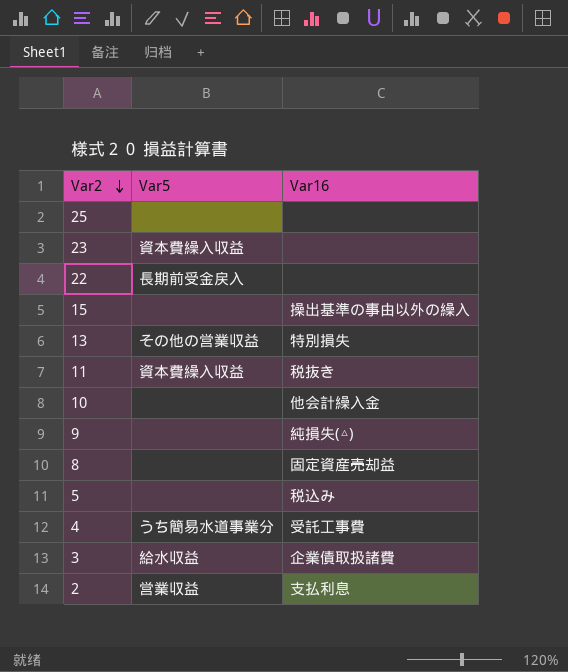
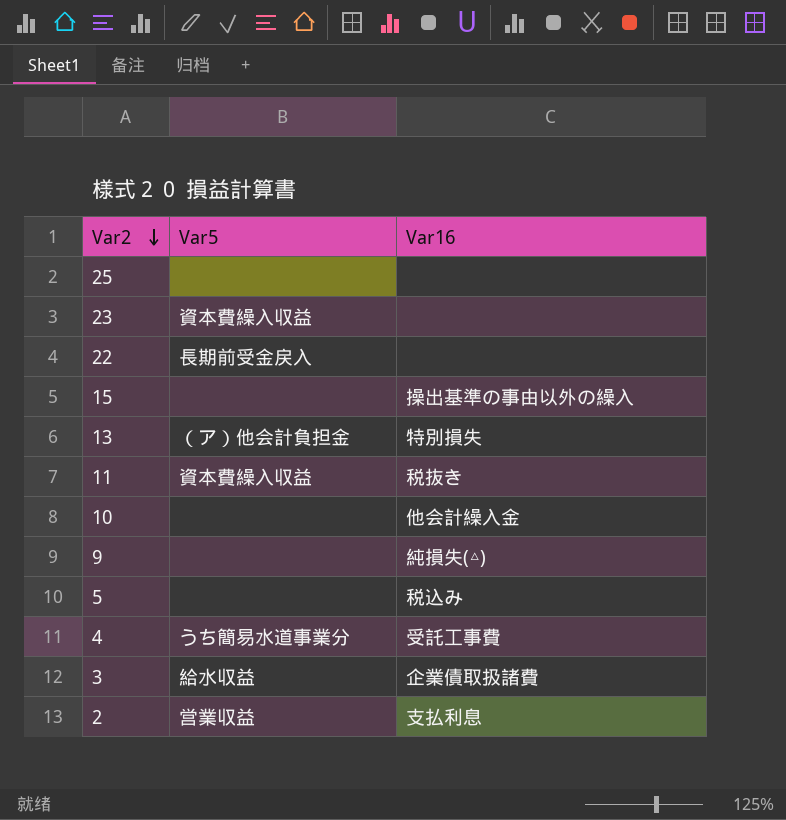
row 8: none | 固定資産売却益 -> none
13 | Var5: その他の営業収益 -> （ア）他会計負担金

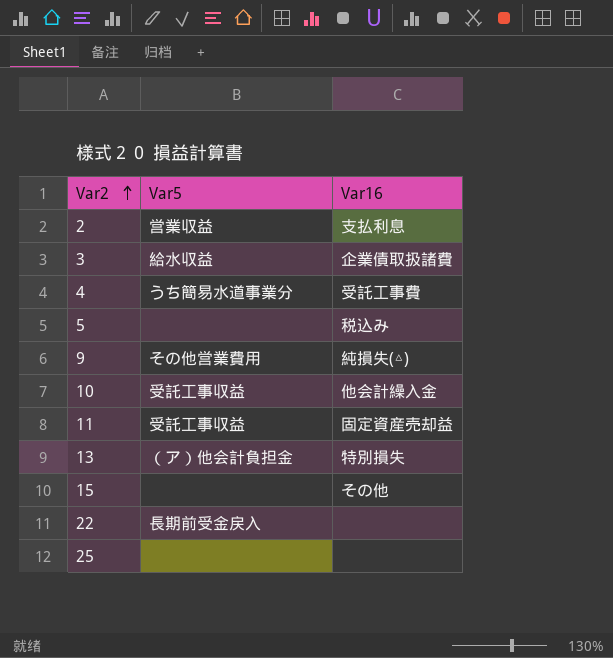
row order: Var2 descending -> Var2 ascending
row 23: 資本費繰入収益 | none -> none
9 | Var5: none -> その他営業費用
10 | Var5: none -> 受託工事収益
11 | Var5: 資本費繰入収益 -> 受託工事収益
11 | Var16: 税抜き -> 固定資産売却益
15 | Var16: 操出基準の事由以外の繰入 -> その他

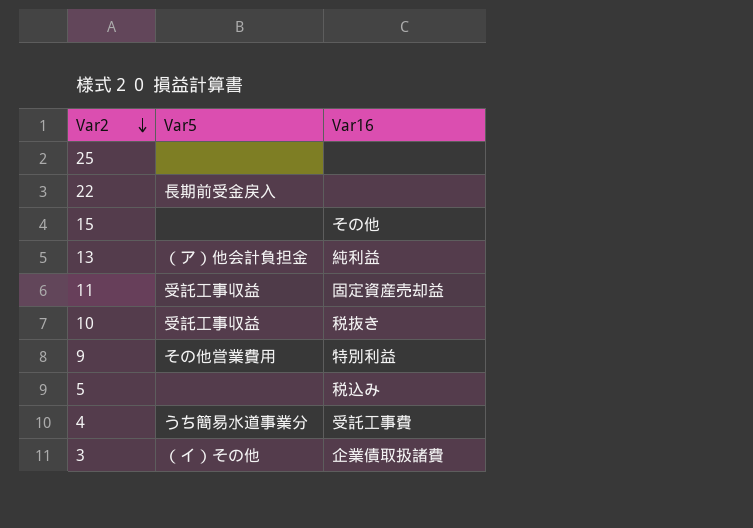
row order: Var2 ascending -> Var2 descending
row 2: 営業収益 | 支払利息 -> none
13 | Var16: 特別損失 -> 純利益
10 | Var16: 他会計繰入金 -> 税抜き
9 | Var16: 純損失(△) -> 特別利益
3 | Var5: 給水収益 -> （イ）その他

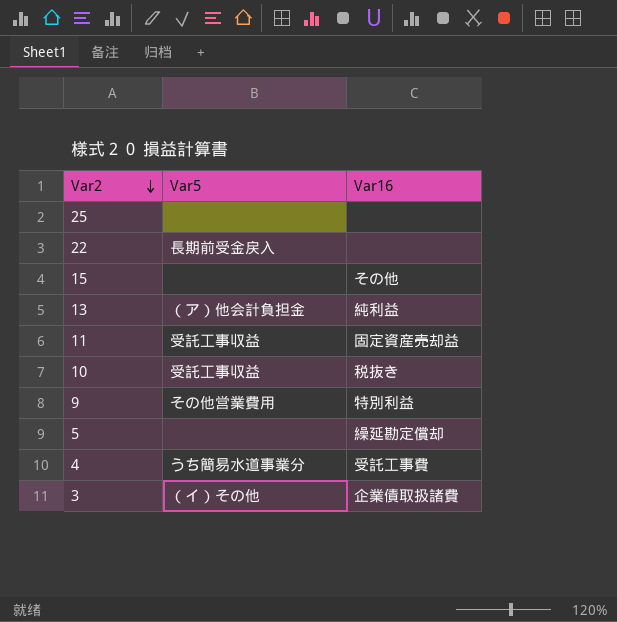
5 | Var16: 税込み -> 繰延勘定償却

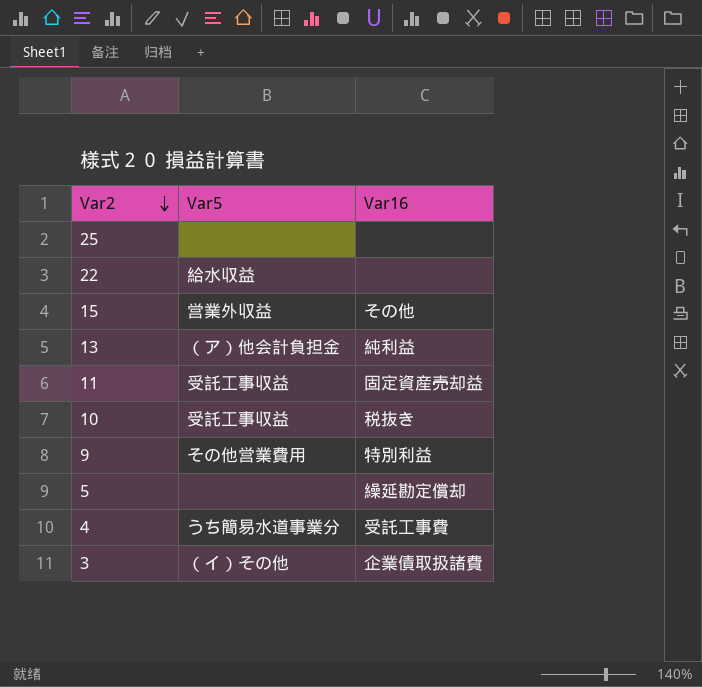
22 | Var5: 長期前受金戻入 -> 給水収益
15 | Var5: none -> 営業外収益

